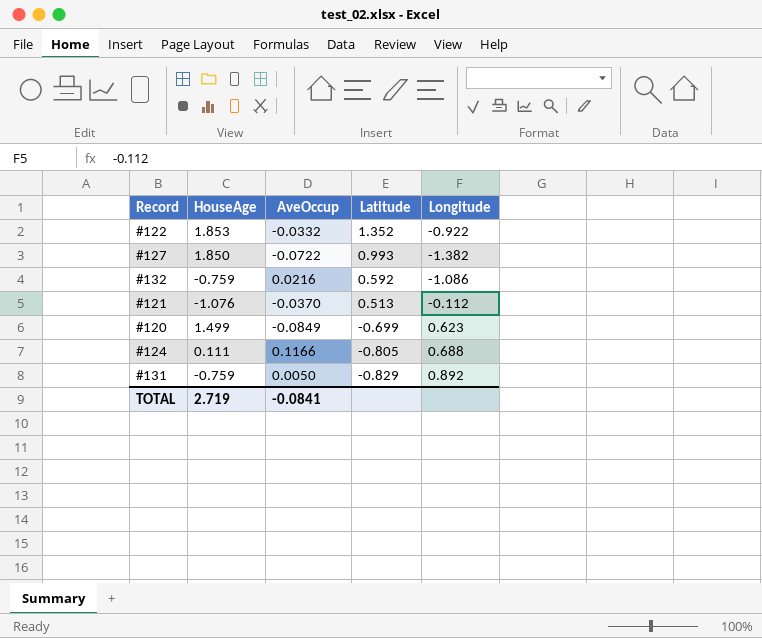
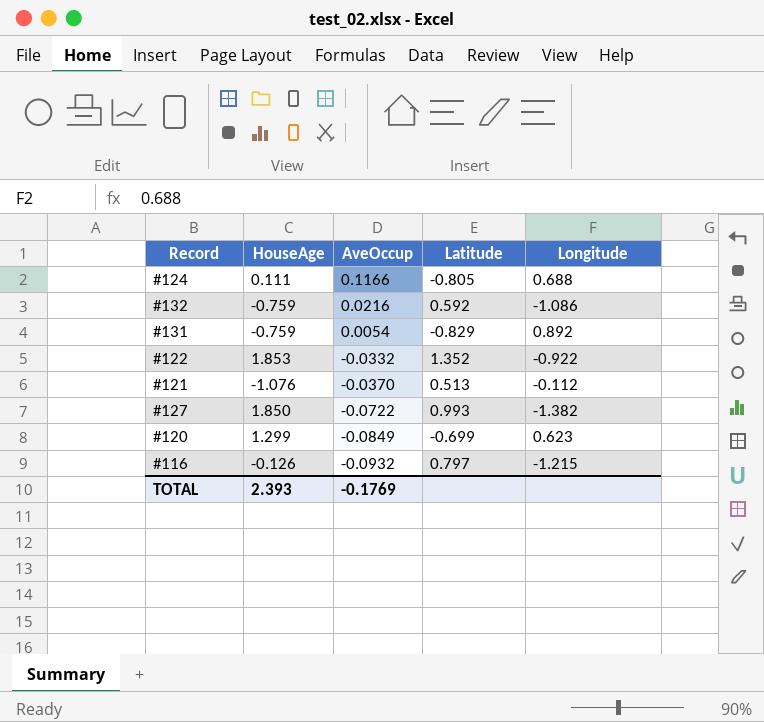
row order: Latitude descending -> AveOccup descending
#131 | AveOccup: 0.0050 -> 0.0054
#120 | HouseAge: 1.499 -> 1.299
row #116: none -> -0.126 | -0.0932 | 0.797 | -1.215
TOTAL | HouseAge: 2.719 -> 2.393
TOTAL | AveOccup: -0.0841 -> -0.1769

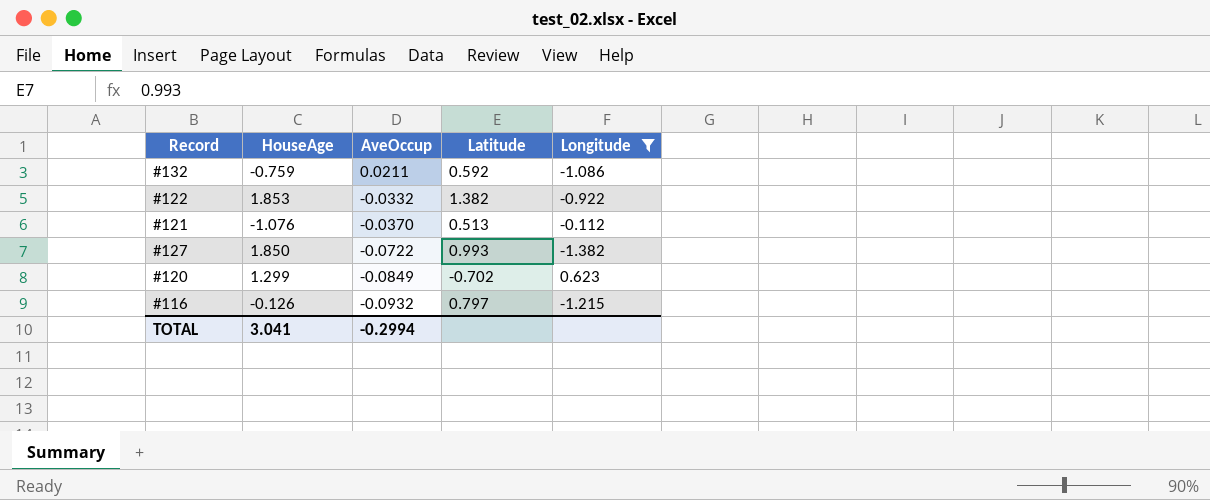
filter: none -> Longitude <= 0.623
#132 | AveOccup: 0.0216 -> 0.0211
#122 | Latitude: 1.352 -> 1.382
#120 | Latitude: -0.699 -> -0.702
TOTAL | HouseAge: 2.393 -> 3.041
TOTAL | AveOccup: -0.1769 -> -0.2994

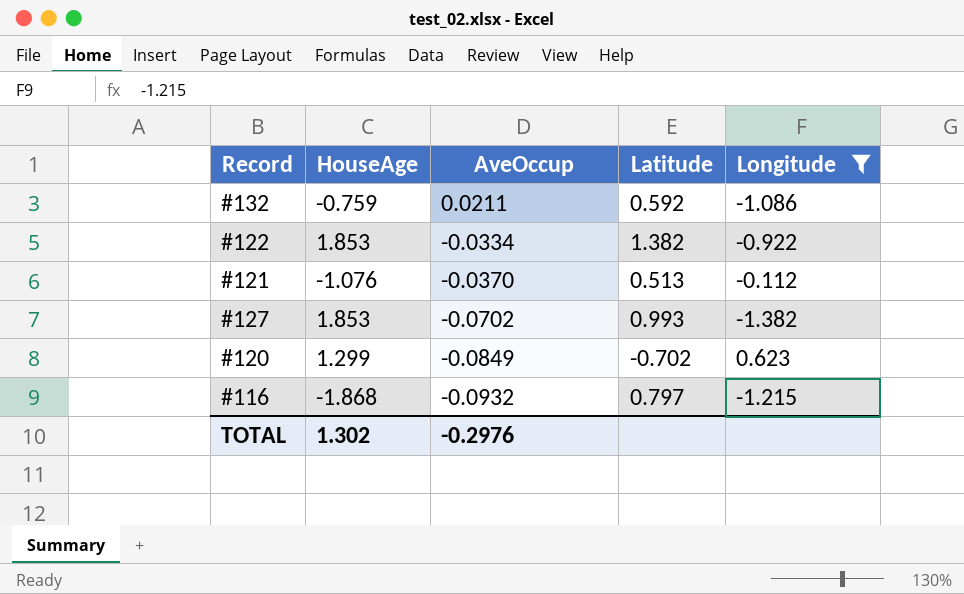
#122 | AveOccup: -0.0332 -> -0.0334
#127 | HouseAge: 1.850 -> 1.853
#127 | AveOccup: -0.0722 -> -0.0702
#116 | HouseAge: -0.126 -> -1.868
TOTAL | HouseAge: 3.041 -> 1.302
TOTAL | AveOccup: -0.2994 -> -0.2976

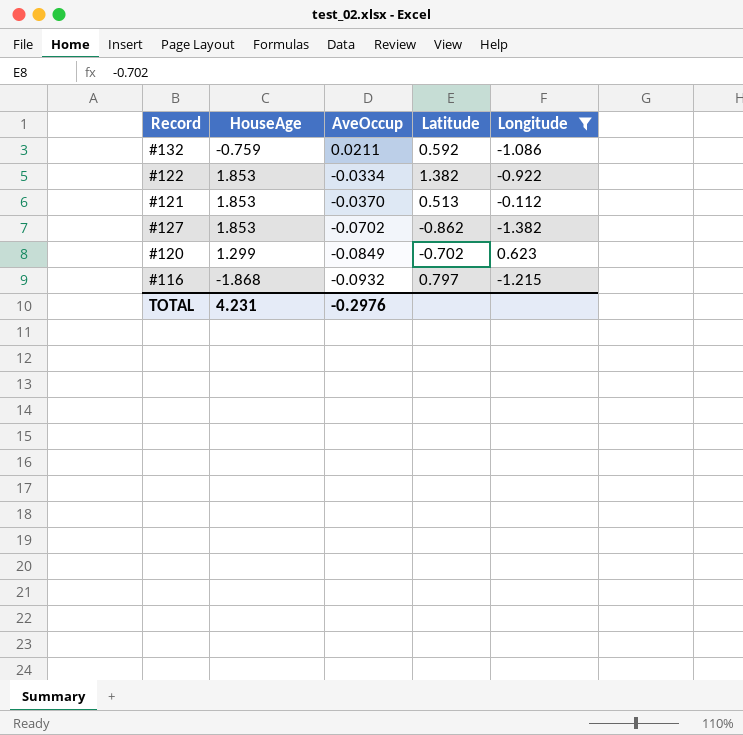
#121 | HouseAge: -1.076 -> 1.853
#127 | Latitude: 0.993 -> -0.862
TOTAL | HouseAge: 1.302 -> 4.231

